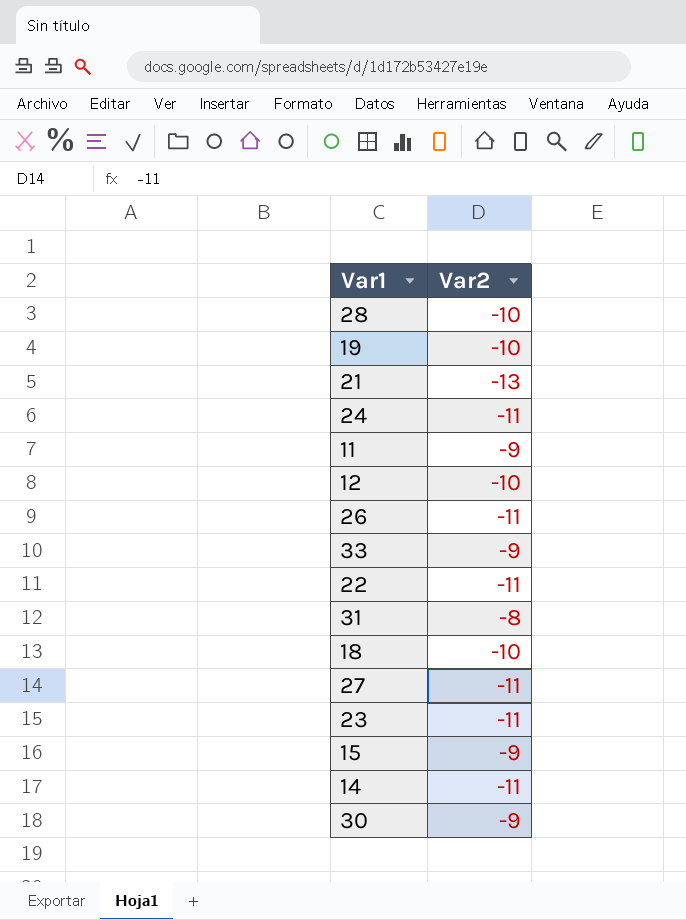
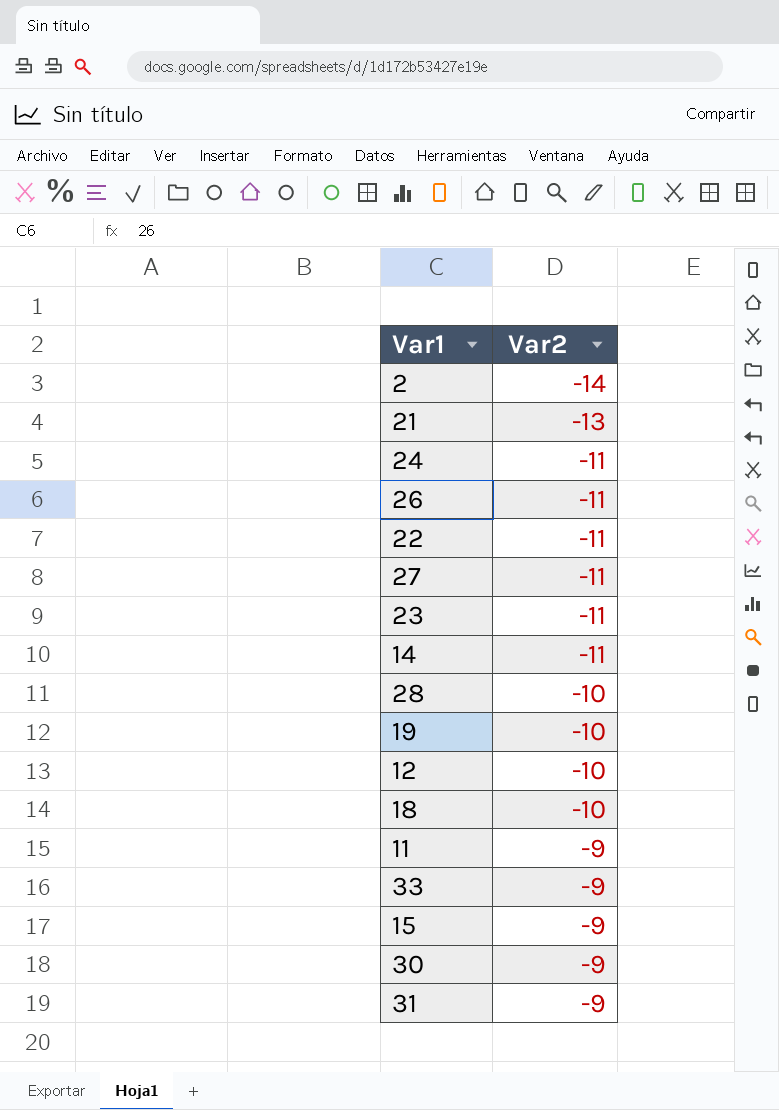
row order: none -> Var2 ascending
row 2: none -> -14
31 | Var2: -8 -> -9

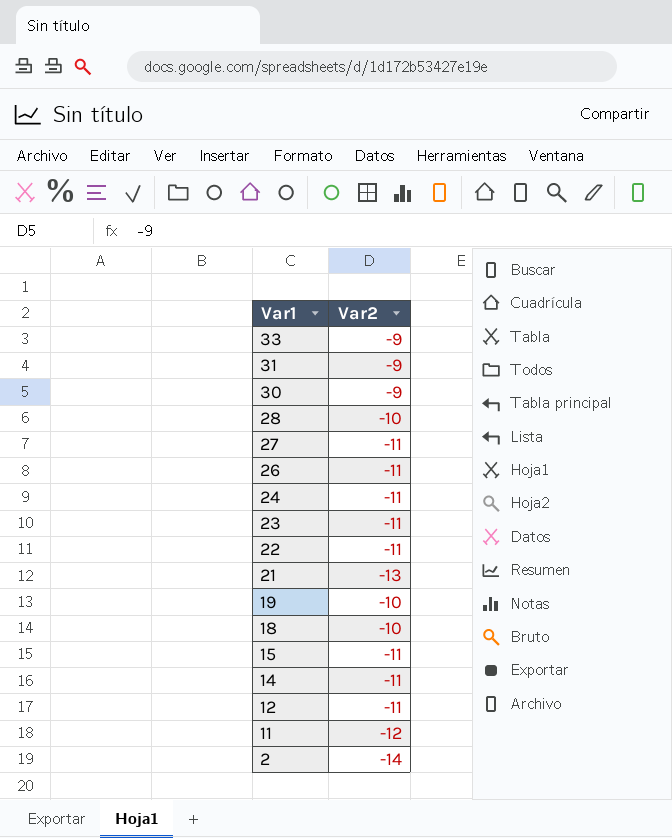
row order: Var2 ascending -> Var1 descending
15 | Var2: -9 -> -11
12 | Var2: -10 -> -11
11 | Var2: -9 -> -12

